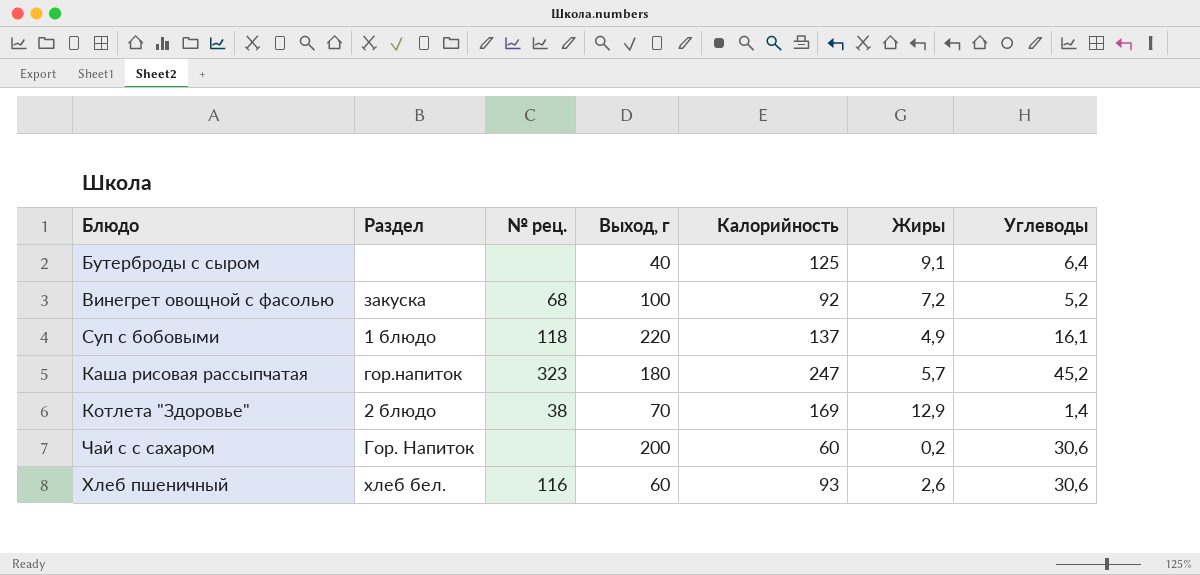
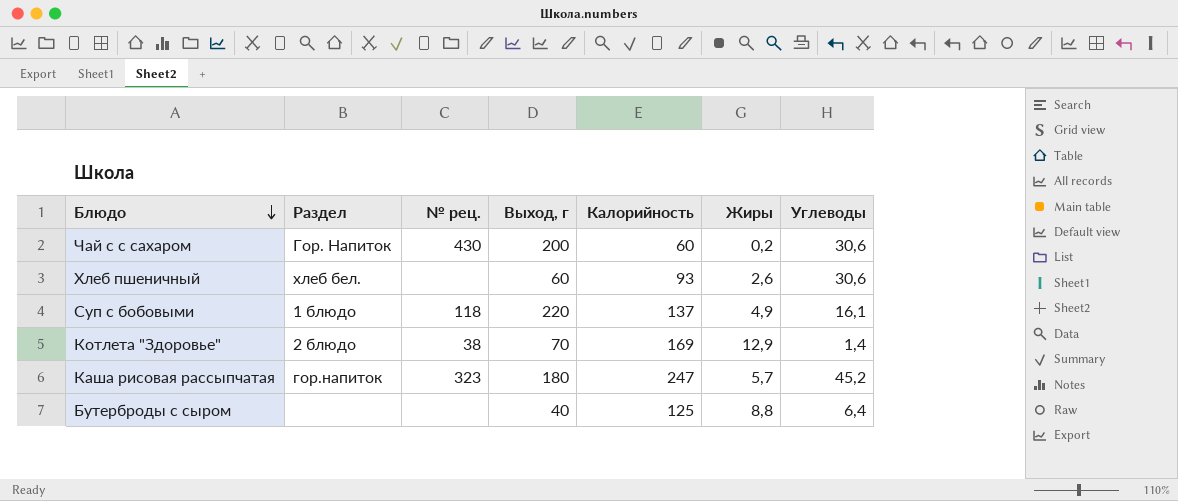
row order: none -> Блюдо descending
row Винегрет овощной с фасолью: закуска | 68 | 100 | 92 | 7,2 | 5,2 -> none
Чай с с сахаром | № рец.: none -> 430
Хлеб пшеничный | № рец.: 116 -> none
Бутерброды с сыром | Жиры: 9,1 -> 8,8

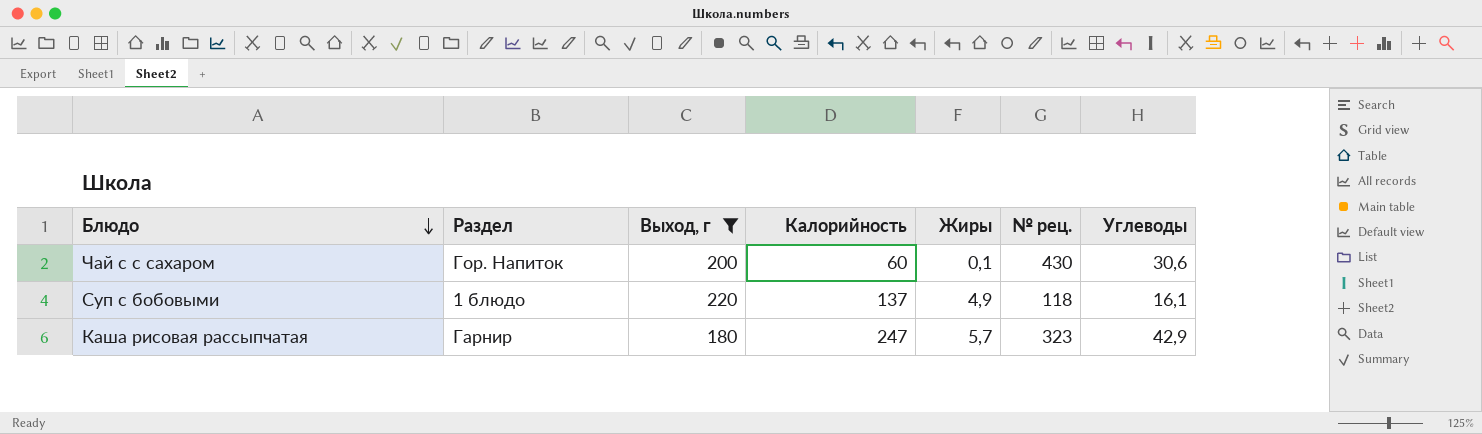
filter: none -> Выход, г >= 180
column № рец. | position: 3 -> 6
Чай с с сахаром | Жиры: 0,2 -> 0,1
Каша рисовая рассыпчатая | Раздел: гор.напиток -> Гарнир
Каша рисовая рассыпчатая | Углеводы: 45,2 -> 42,9

